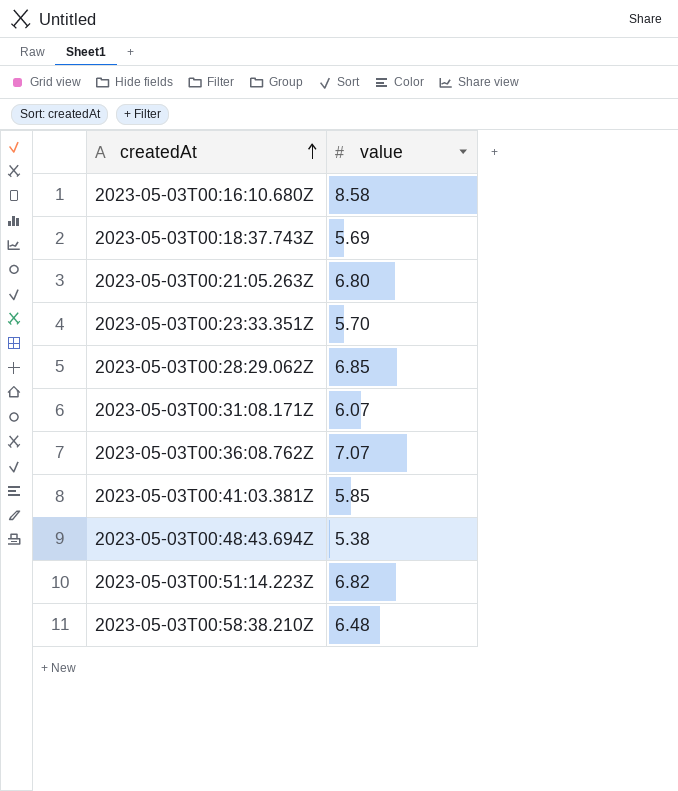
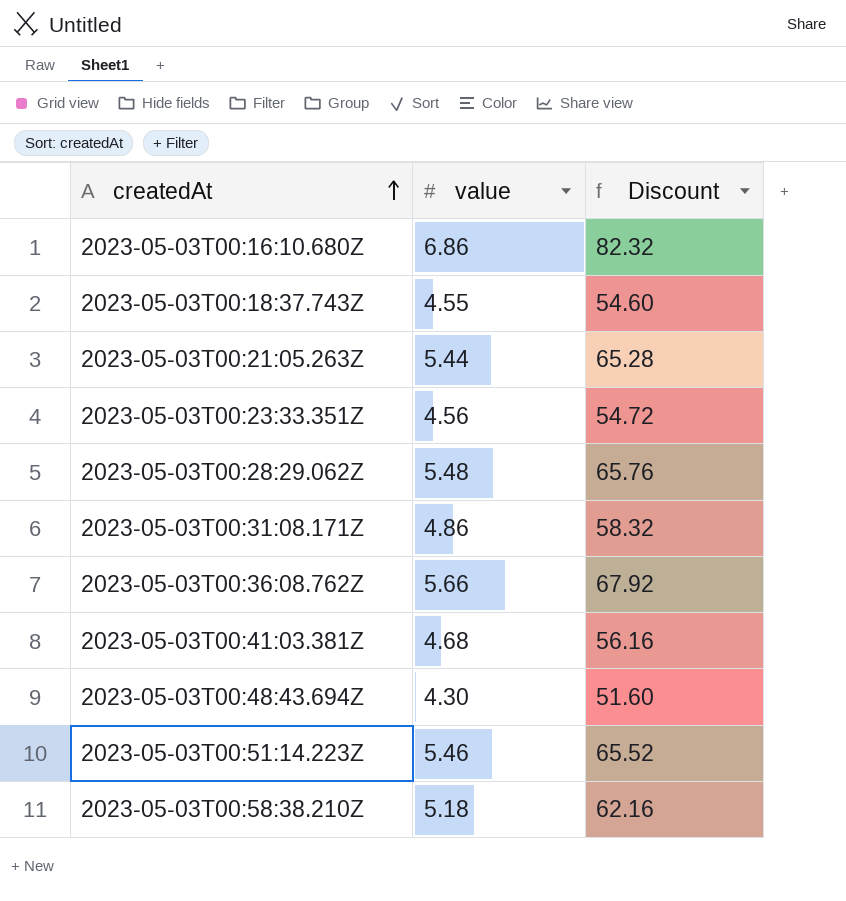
column Discount | formula: none -> [value] * 12
2023-05-03T00:16:10.680Z | value: 8.58 -> 6.86
2023-05-03T00:18:37.743Z | value: 5.69 -> 4.55
2023-05-03T00:21:05.263Z | value: 6.80 -> 5.44
2023-05-03T00:23:33.351Z | value: 5.70 -> 4.56
2023-05-03T00:28:29.062Z | value: 6.85 -> 5.48
2023-05-03T00:31:08.171Z | value: 6.07 -> 4.86
2023-05-03T00:36:08.762Z | value: 7.07 -> 5.66
2023-05-03T00:41:03.381Z | value: 5.85 -> 4.68
2023-05-03T00:48:43.694Z | value: 5.38 -> 4.30
2023-05-03T00:51:14.223Z | value: 6.82 -> 5.46
2023-05-03T00:58:38.210Z | value: 6.48 -> 5.18

